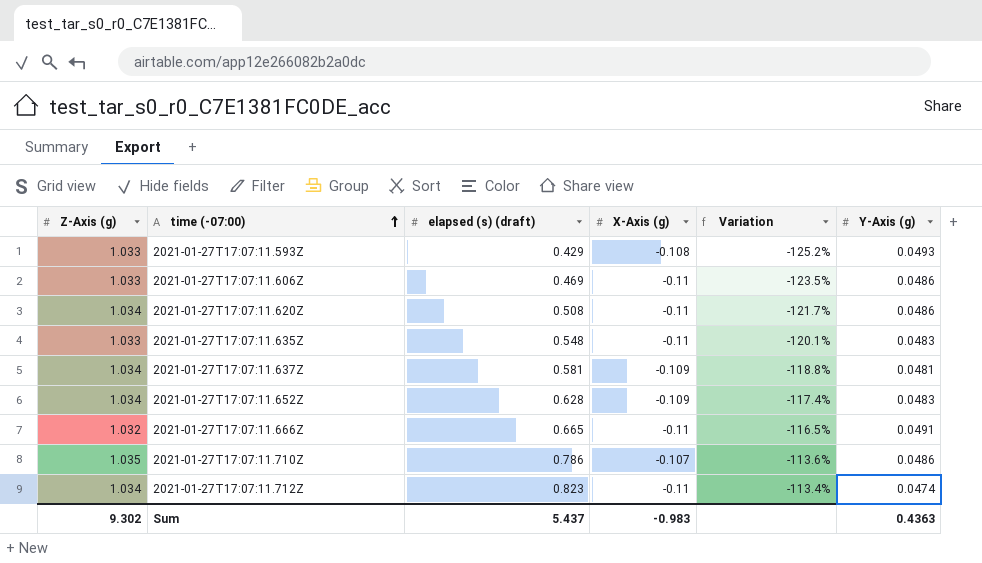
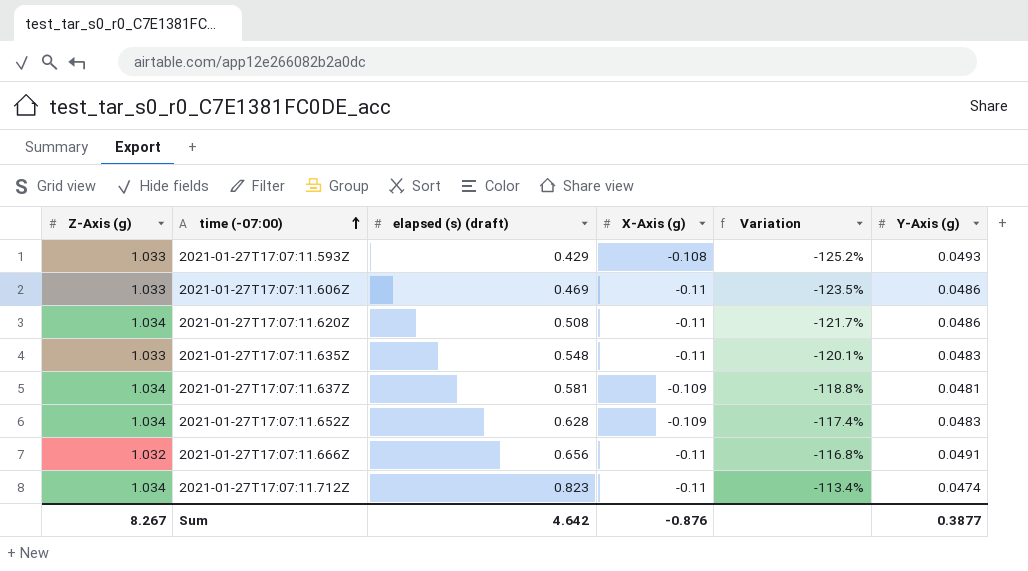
row 2021-01-27T17:07:11.710Z: 1.035 | 0.786 | -0.107 | -113.6% | 0.0486 -> none
2021-01-27T17:07:11.666Z | elapsed (s) (draft): 0.665 -> 0.656
2021-01-27T17:07:11.666Z | Variation: -116.5% -> -116.8%
Sum | Z-Axis (g): 9.302 -> 8.267
Sum | elapsed (s) (draft): 5.437 -> 4.642
Sum | X-Axis (g): -0.983 -> -0.876
Sum | Y-Axis (g): 0.4363 -> 0.3877

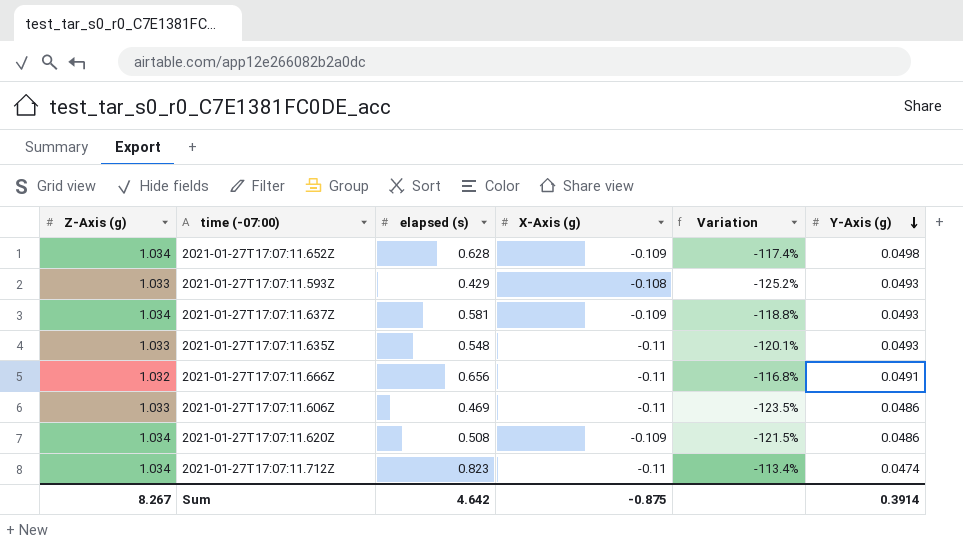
row order: time (-07:00) ascending -> Y-Axis (g) descending
column name: elapsed (s) (draft) -> elapsed (s)
2021-01-27T17:07:11.652Z | Y-Axis (g): 0.0483 -> 0.0498
2021-01-27T17:07:11.637Z | Y-Axis (g): 0.0481 -> 0.0493
2021-01-27T17:07:11.635Z | Y-Axis (g): 0.0483 -> 0.0493
2021-01-27T17:07:11.620Z | X-Axis (g): -0.11 -> -0.109
2021-01-27T17:07:11.620Z | Variation: -121.7% -> -121.5%
Sum | X-Axis (g): -0.876 -> -0.875
Sum | Y-Axis (g): 0.3877 -> 0.3914

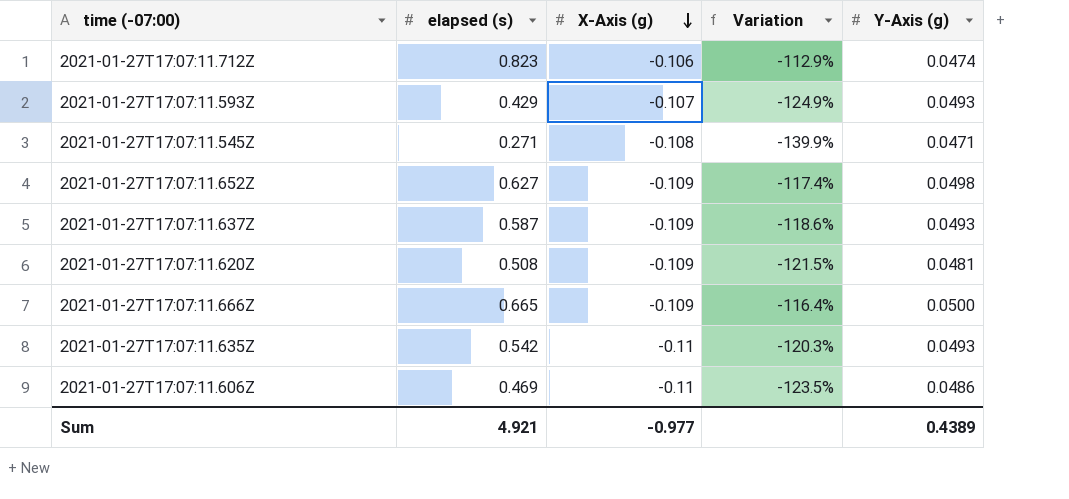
row order: Y-Axis (g) descending -> X-Axis (g) descending
column Z-Axis (g) | position: 1 -> none
2021-01-27T17:07:11.712Z | X-Axis (g): -0.11 -> -0.106
2021-01-27T17:07:11.712Z | Variation: -113.4% -> -112.9%
2021-01-27T17:07:11.593Z | X-Axis (g): -0.108 -> -0.107
2021-01-27T17:07:11.593Z | Variation: -125.2% -> -124.9%
row 2021-01-27T17:07:11.545Z: none -> 0.271 | -0.108 | -139.9% | 0.0471
2021-01-27T17:07:11.652Z | elapsed (s): 0.628 -> 0.627
2021-01-27T17:07:11.637Z | elapsed (s): 0.581 -> 0.587
2021-01-27T17:07:11.637Z | Variation: -118.8% -> -118.6%
2021-01-27T17:07:11.620Z | Y-Axis (g): 0.0486 -> 0.0481
2021-01-27T17:07:11.666Z | elapsed (s): 0.656 -> 0.665
2021-01-27T17:07:11.666Z | X-Axis (g): -0.11 -> -0.109
2021-01-27T17:07:11.666Z | Variation: -116.8% -> -116.4%
2021-01-27T17:07:11.666Z | Y-Axis (g): 0.0491 -> 0.0500
2021-01-27T17:07:11.635Z | elapsed (s): 0.548 -> 0.542
2021-01-27T17:07:11.635Z | Variation: -120.1% -> -120.3%
Sum | elapsed (s): 4.642 -> 4.921
Sum | X-Axis (g): -0.875 -> -0.977
Sum | Y-Axis (g): 0.3914 -> 0.4389

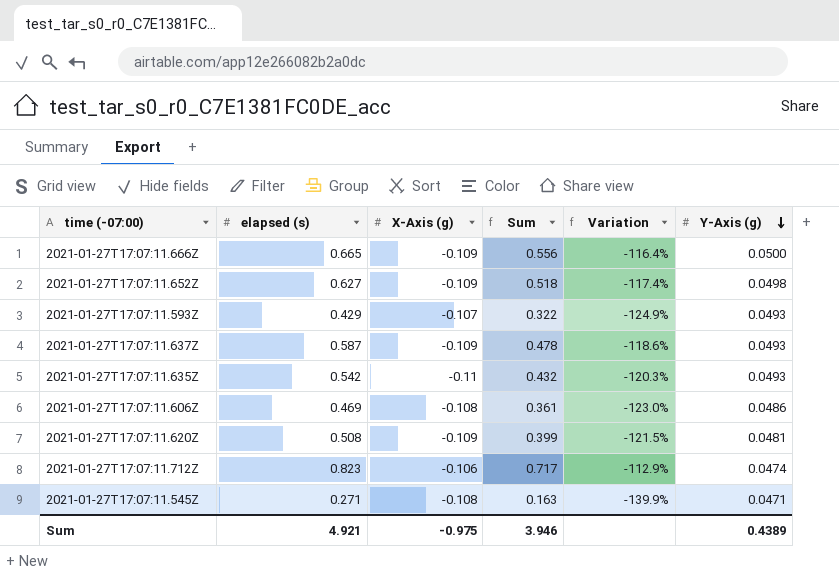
row order: X-Axis (g) descending -> Y-Axis (g) descending
column Sum | formula: none -> [elapsed (s)] + [X-Axis (g)]
2021-01-27T17:07:11.606Z | X-Axis (g): -0.11 -> -0.108
2021-01-27T17:07:11.606Z | Variation: -123.5% -> -123.0%
Sum | X-Axis (g): -0.977 -> -0.975

